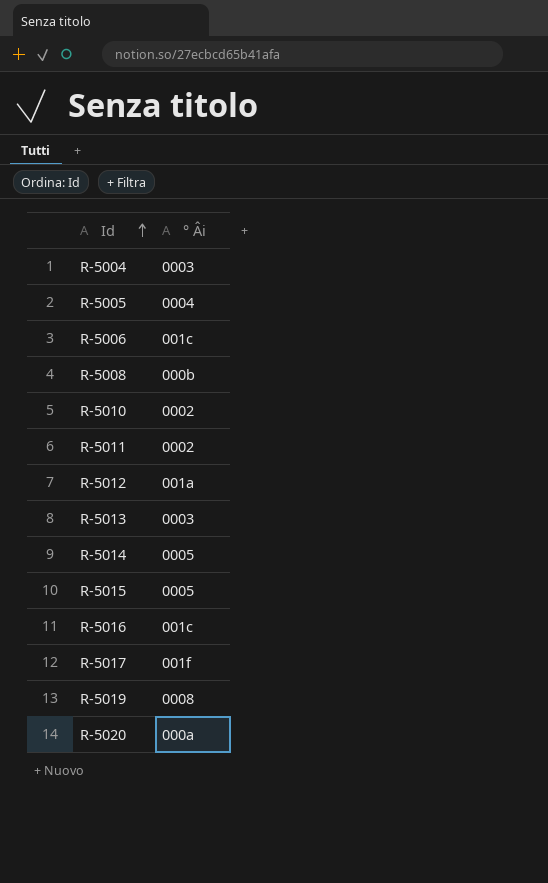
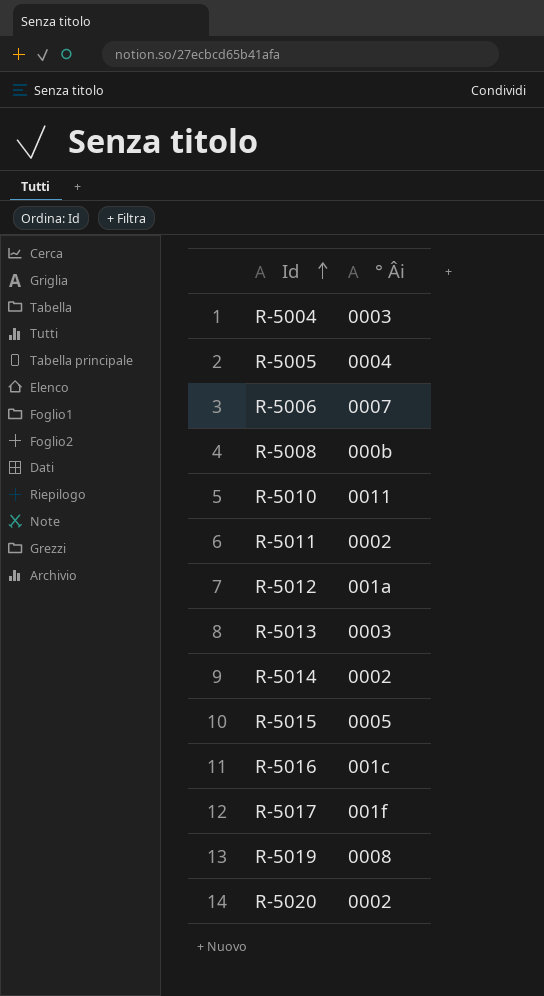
R-5006 | ° Âi: 001c -> 0007
R-5010 | ° Âi: 0002 -> 0011
R-5014 | ° Âi: 0005 -> 0002
R-5020 | ° Âi: 000a -> 0002

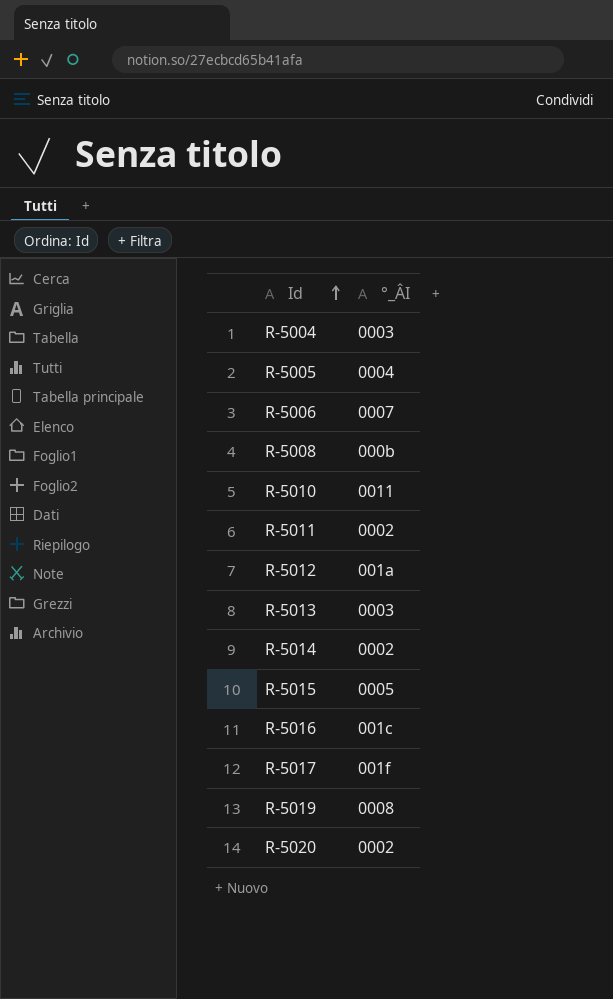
column name: ° Âi -> °_ÂI

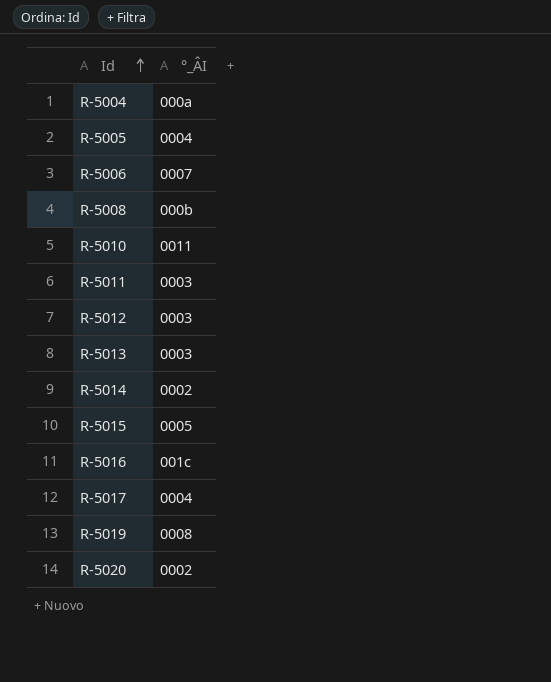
R-5004 | °_ÂI: 0003 -> 000a
R-5011 | °_ÂI: 0002 -> 0003
R-5012 | °_ÂI: 001a -> 0003
R-5017 | °_ÂI: 001f -> 0004

